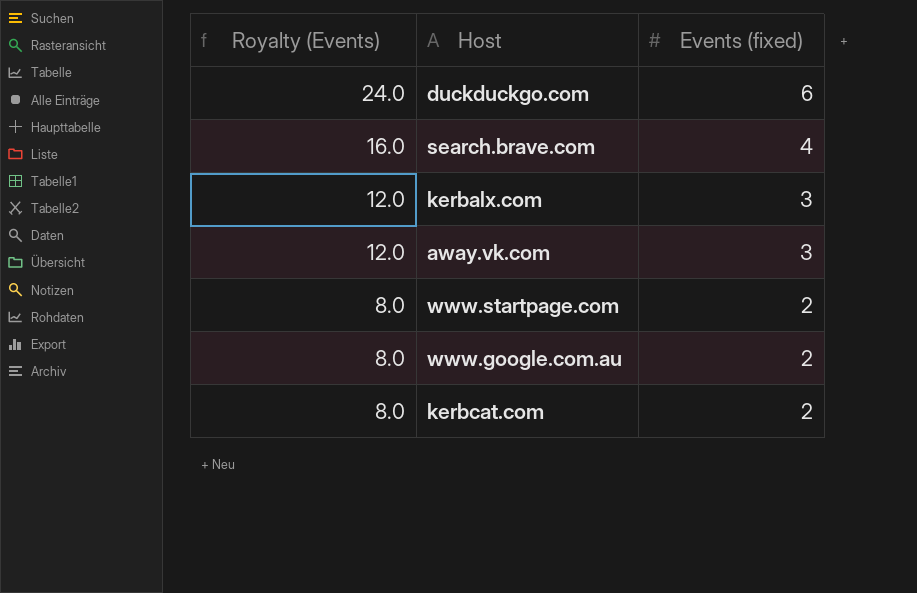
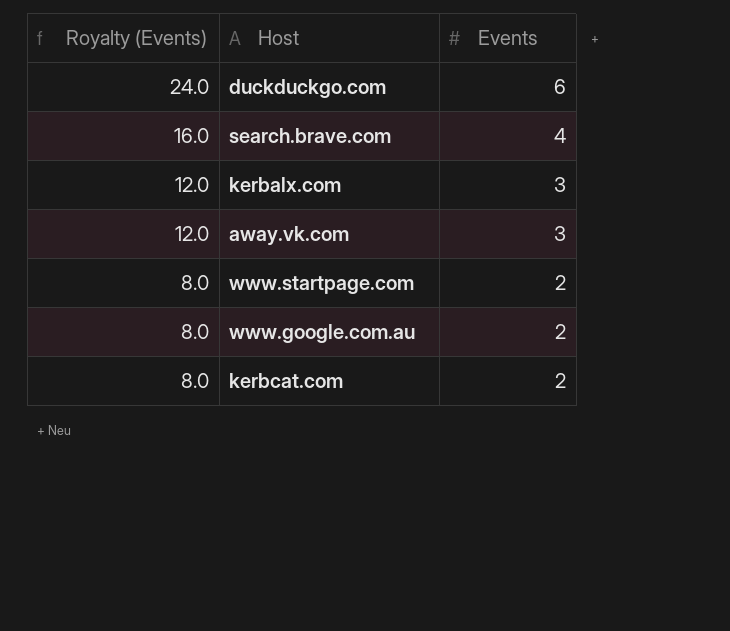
column name: Events (fixed) -> Events

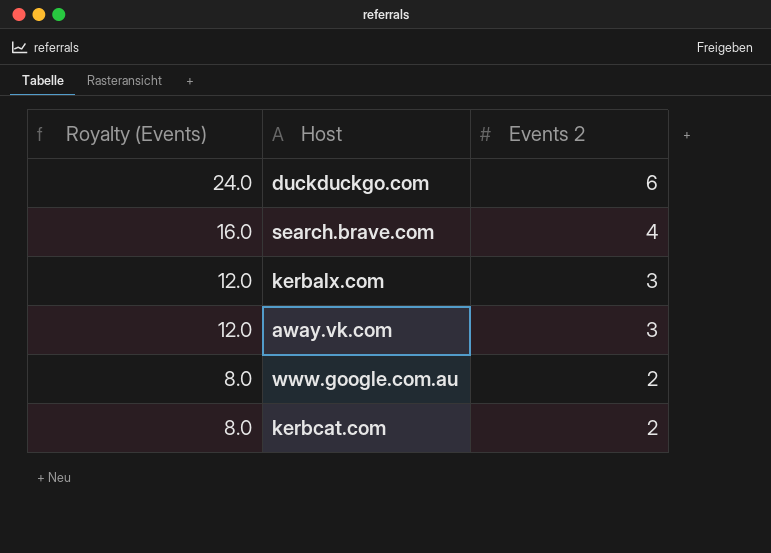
column name: Events -> Events 2
row www.startpage.com: 8.0 | 2 -> none

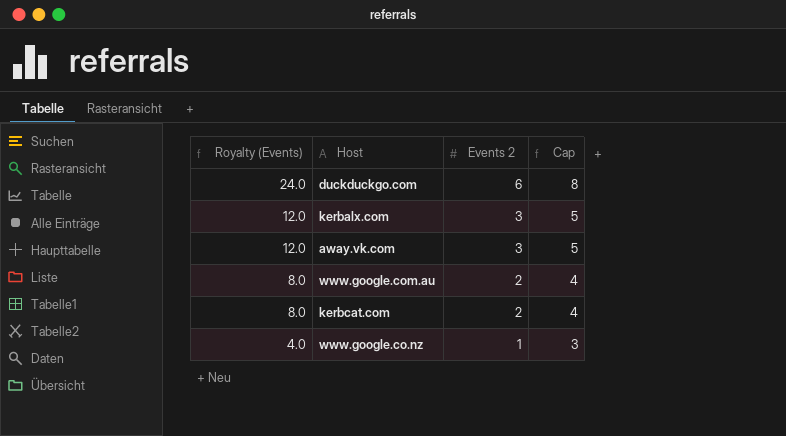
column Cap | formula: none -> [Events 2] + 2
row search.brave.com: 16.0 | 4 -> none
row www.google.co.nz: none -> 4.0 | 1 | 3

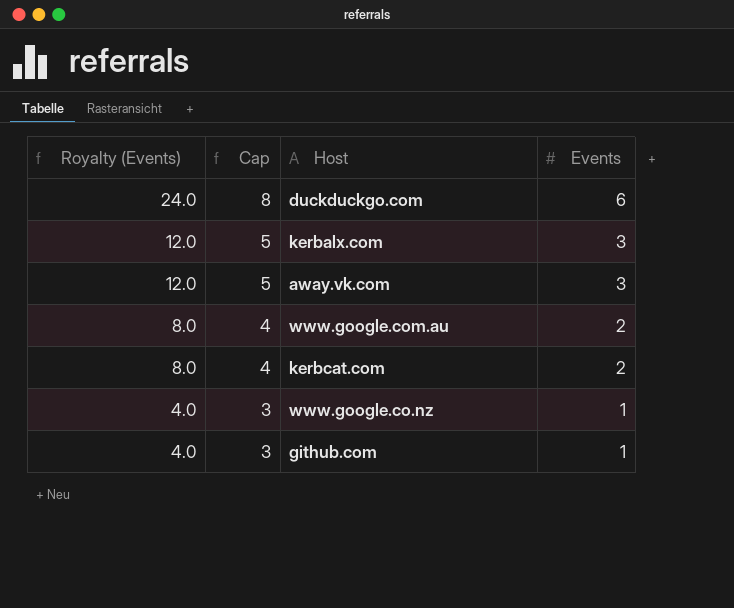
column Cap | position: 4 -> 2
column name: Events 2 -> Events
row github.com: none -> 4.0 | 3 | 1

